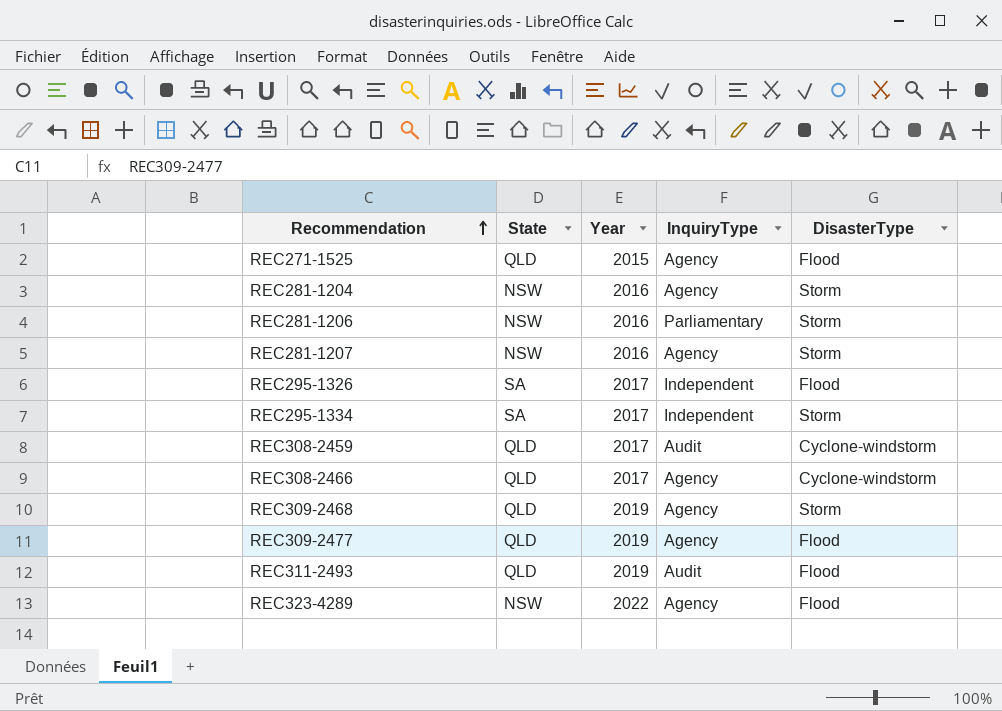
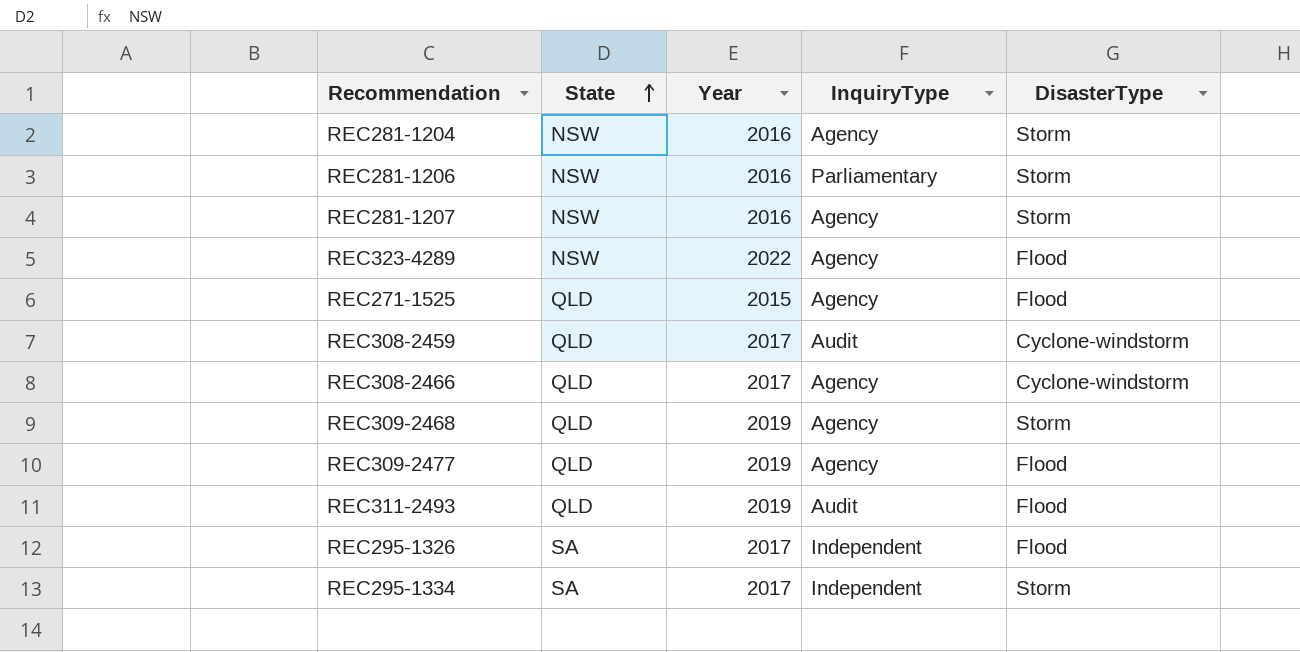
row order: Recommendation ascending -> State ascending

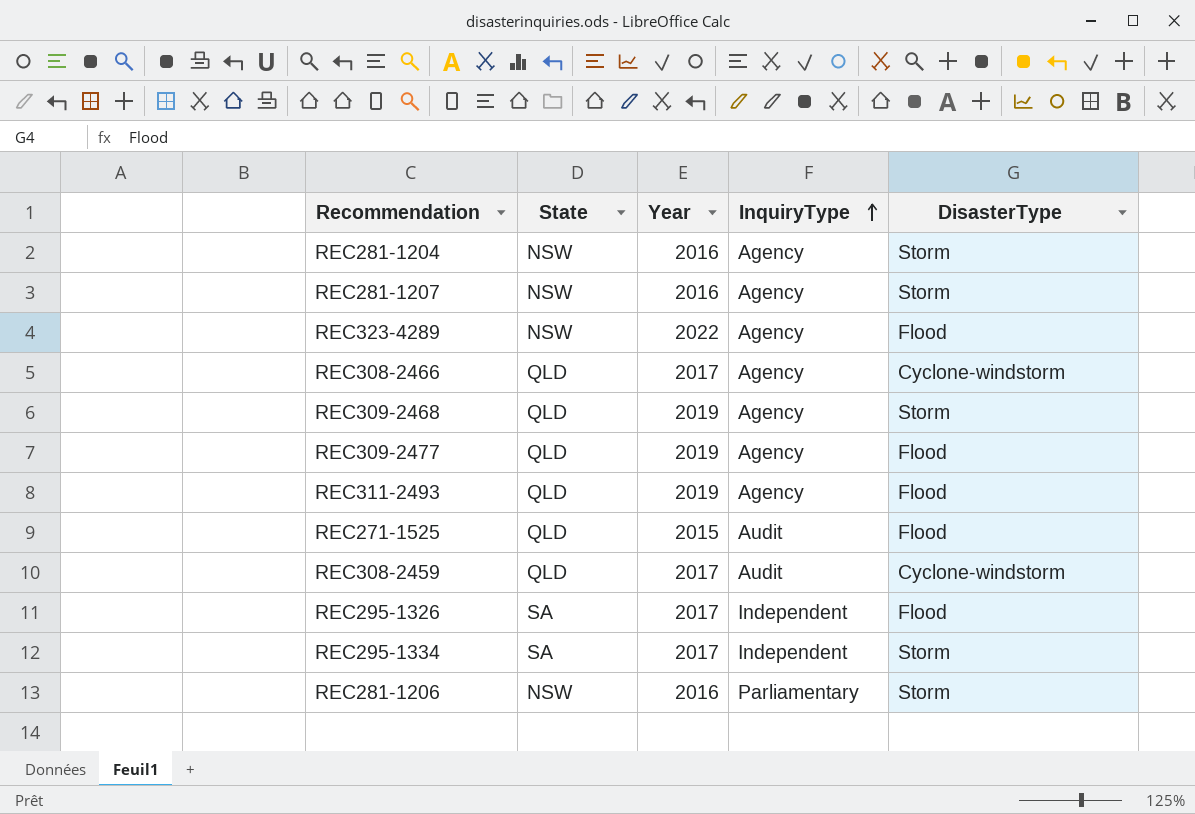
row order: State ascending -> InquiryType ascending
REC311-2493 | InquiryType: Audit -> Agency
REC271-1525 | InquiryType: Agency -> Audit

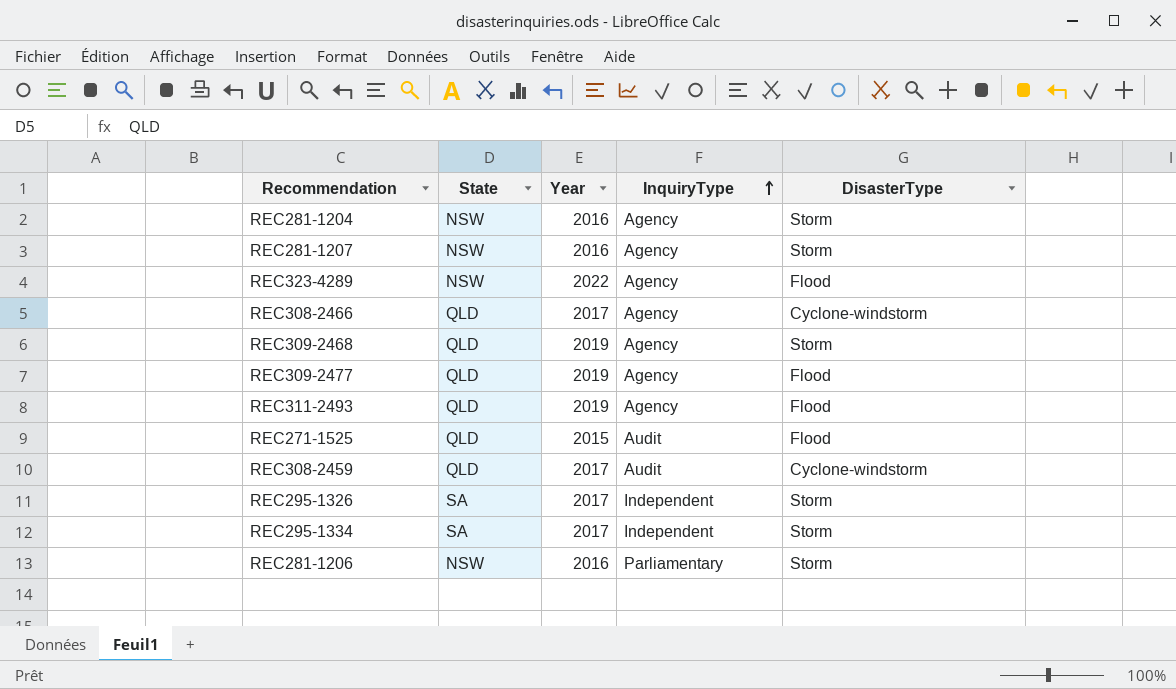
REC295-1326 | DisasterType: Flood -> Storm

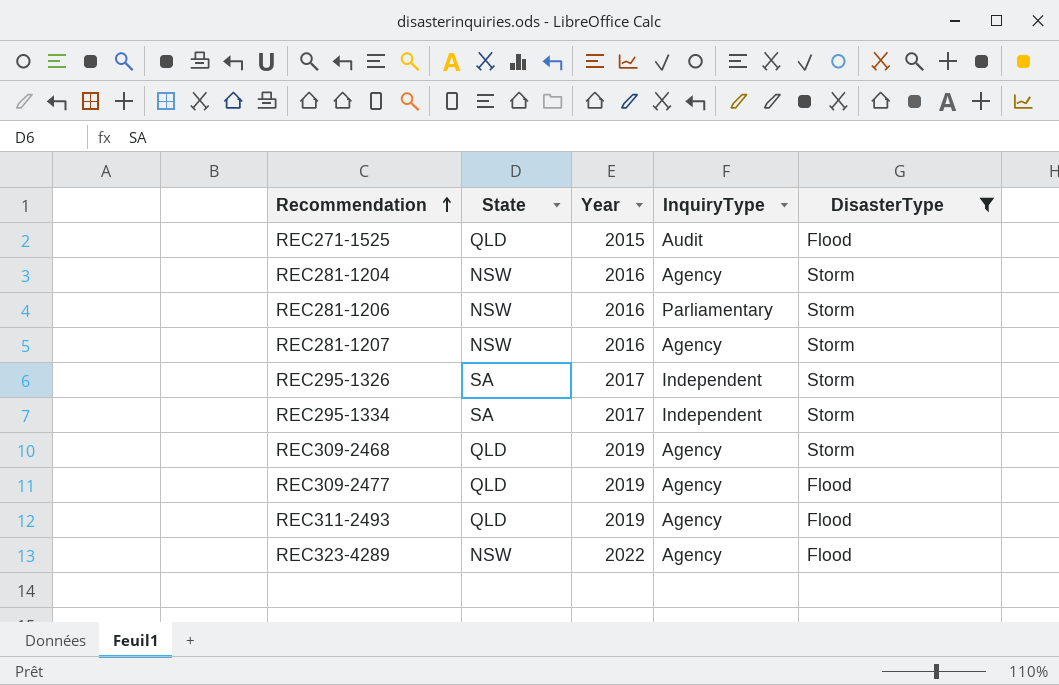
filter: none -> DisasterType != Cyclone-windstorm
row order: InquiryType ascending -> Recommendation ascending

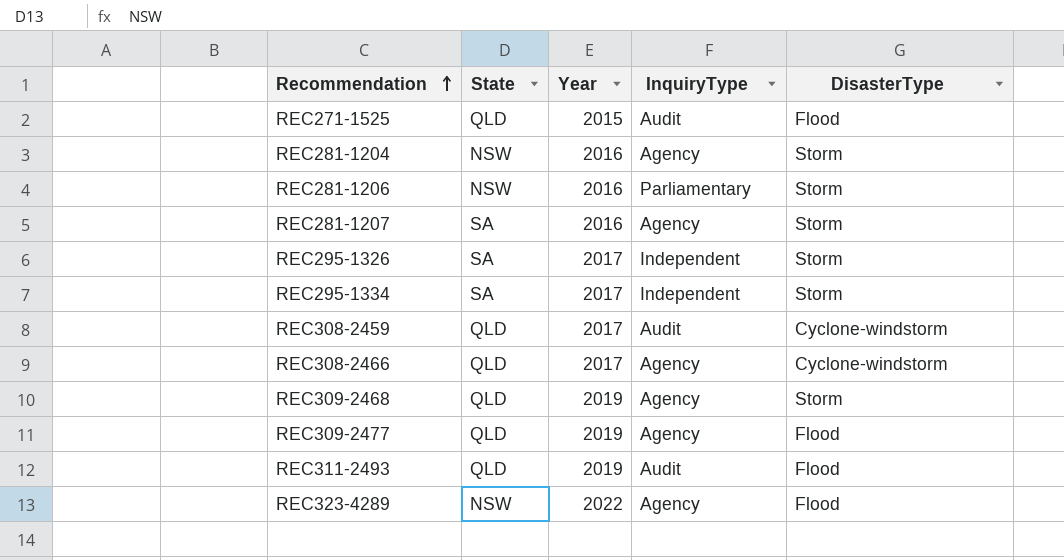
filter: DisasterType != Cyclone-windstorm -> none
REC281-1207 | State: NSW -> SA
REC311-2493 | InquiryType: Agency -> Audit

